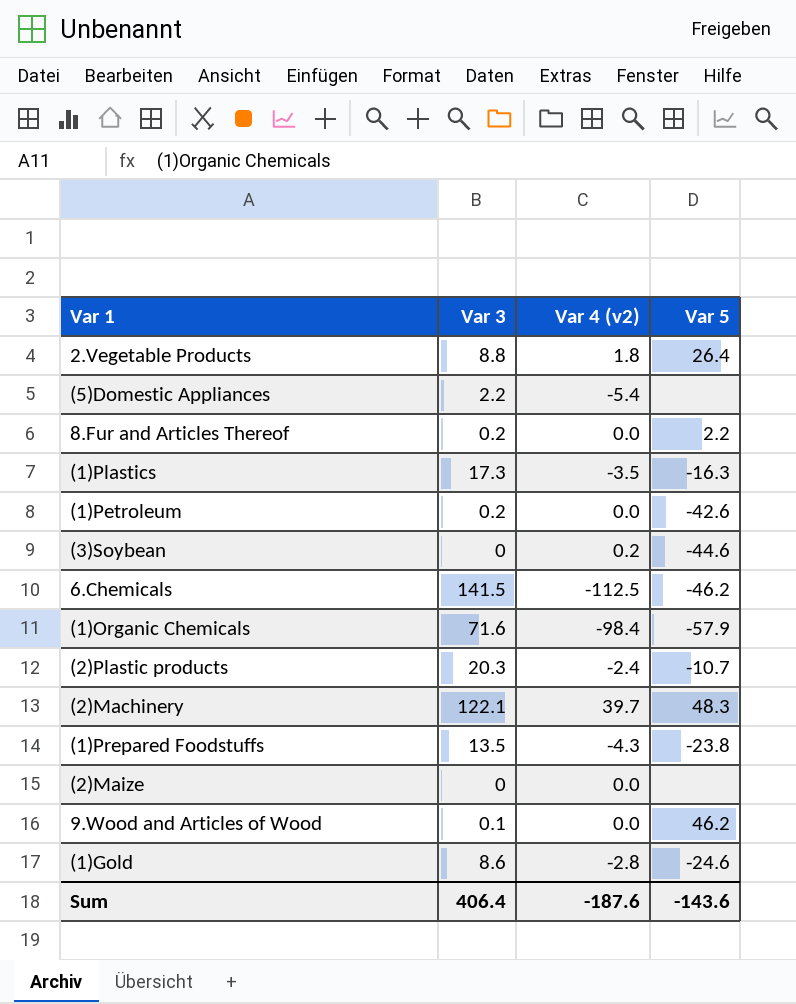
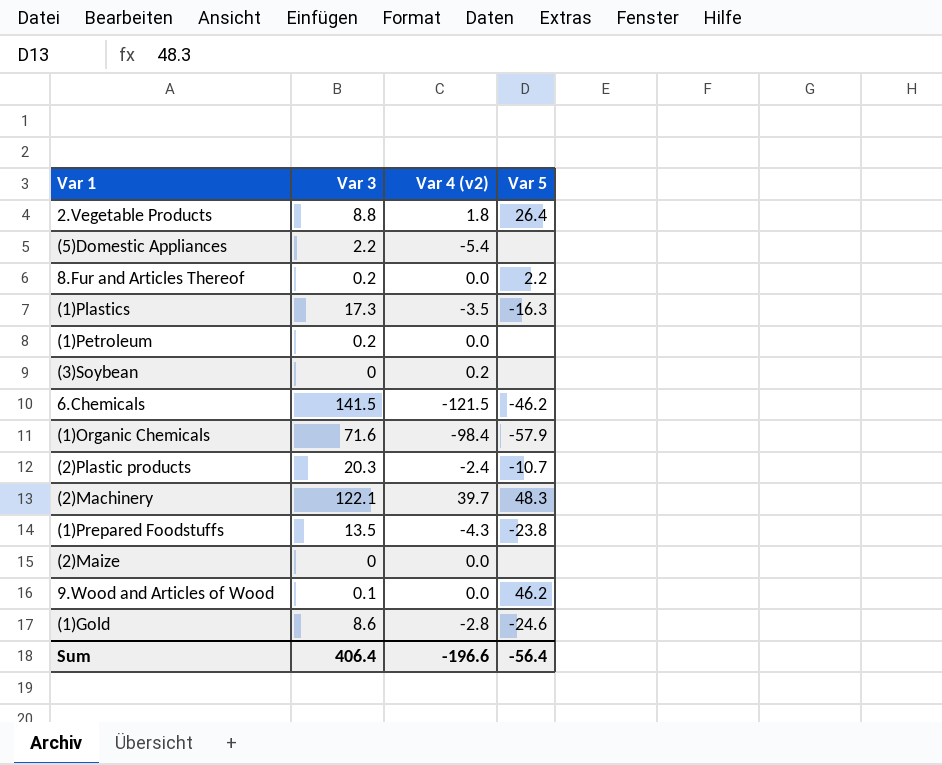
(1)Petroleum | Var 5: -42.6 -> none
(3)Soybean | Var 5: -44.6 -> none
6.Chemicals | Var 4 (v2): -112.5 -> -121.5
Sum | Var 4 (v2): -187.6 -> -196.6
Sum | Var 5: -143.6 -> -56.4

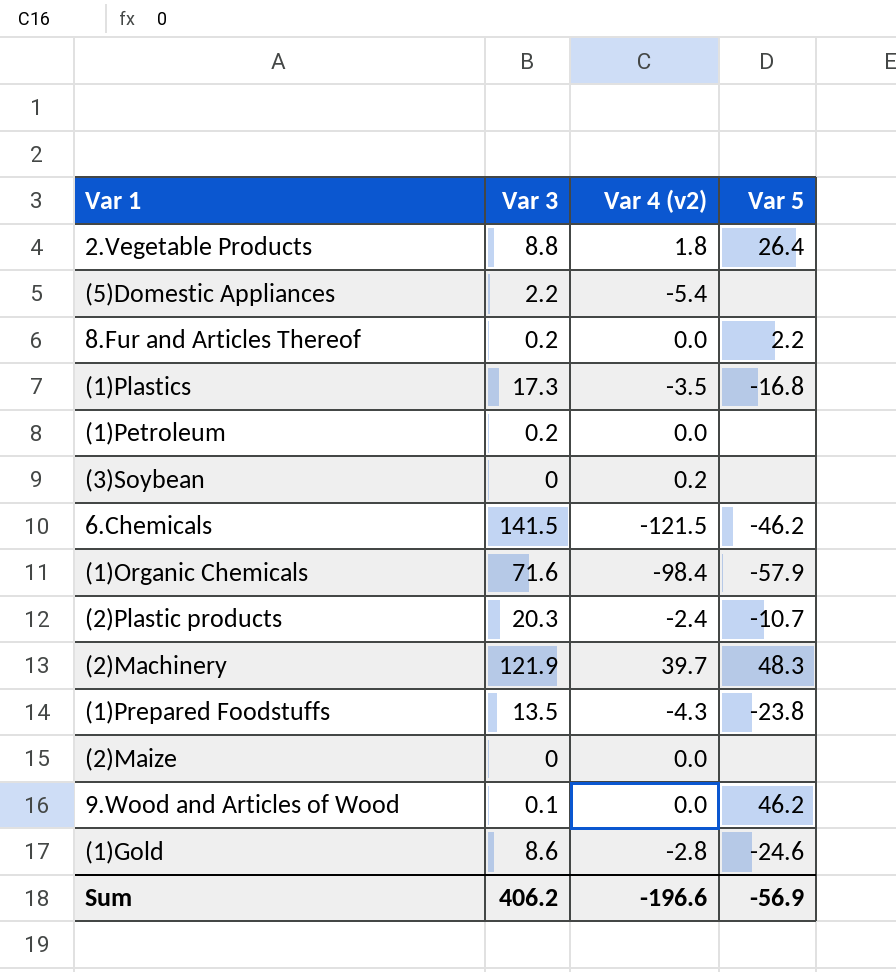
(1)Plastics | Var 5: -16.3 -> -16.8
(2)Machinery | Var 3: 122.1 -> 121.9
Sum | Var 3: 406.4 -> 406.2
Sum | Var 5: -56.4 -> -56.9

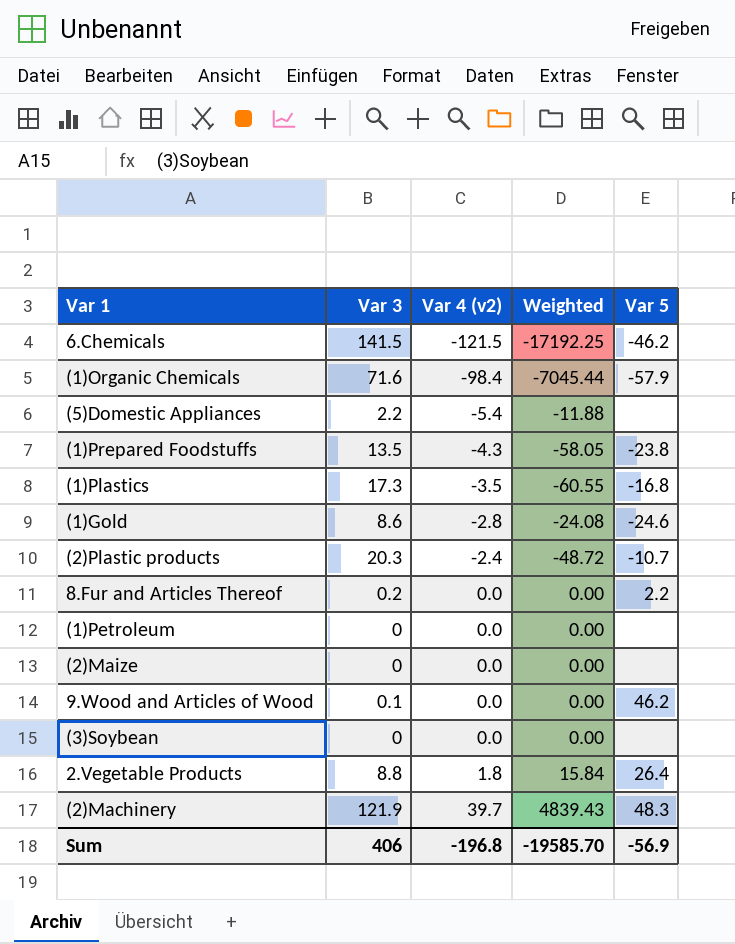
row order: none -> Var 4 (v2) ascending
column Weighted | formula: none -> [Var 3] * [Var 4 (v2)]
(1)Petroleum | Var 3: 0.2 -> 0
(3)Soybean | Var 4 (v2): 0.2 -> 0.0
Sum | Var 3: 406.2 -> 406
Sum | Var 4 (v2): -196.6 -> -196.8

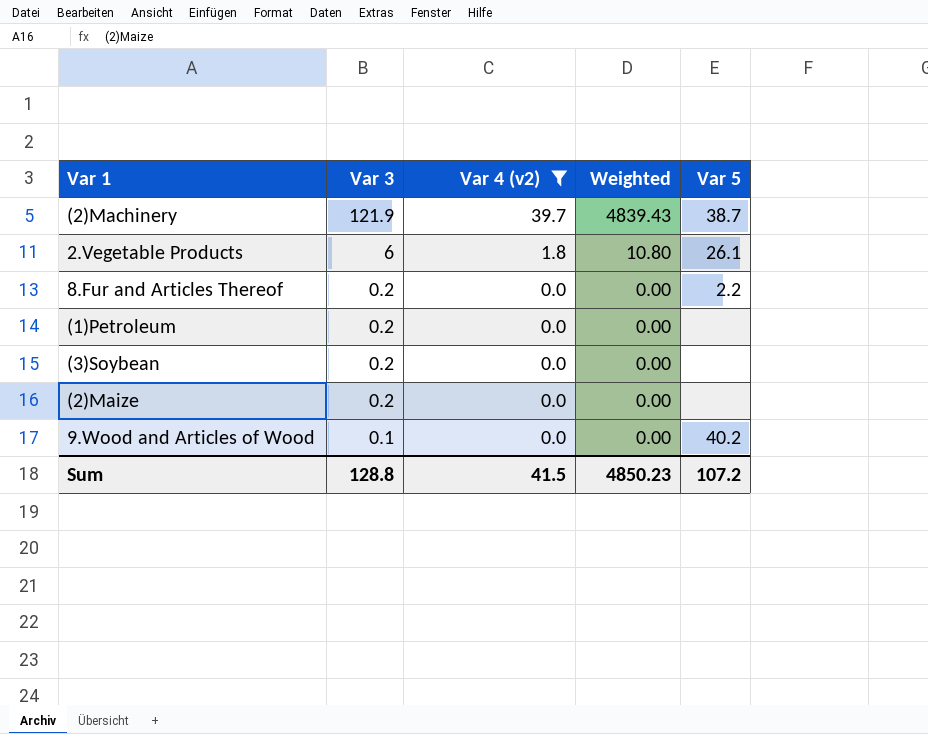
filter: none -> Var 4 (v2) >= 0.0
row order: Var 4 (v2) ascending -> Var 3 descending
(2)Machinery | Var 5: 48.3 -> 38.7
2.Vegetable Products | Var 3: 8.8 -> 6
2.Vegetable Products | Weighted: 15.84 -> 10.80
2.Vegetable Products | Var 5: 26.4 -> 26.1
(1)Petroleum | Var 3: 0 -> 0.2
(3)Soybean | Var 3: 0 -> 0.2
(2)Maize | Var 3: 0 -> 0.2
9.Wood and Articles of Wood | Var 5: 46.2 -> 40.2
Sum | Var 3: 406 -> 128.8
Sum | Var 4 (v2): -196.8 -> 41.5
Sum | Weighted: -19585.70 -> 4850.23
Sum | Var 5: -56.9 -> 107.2

